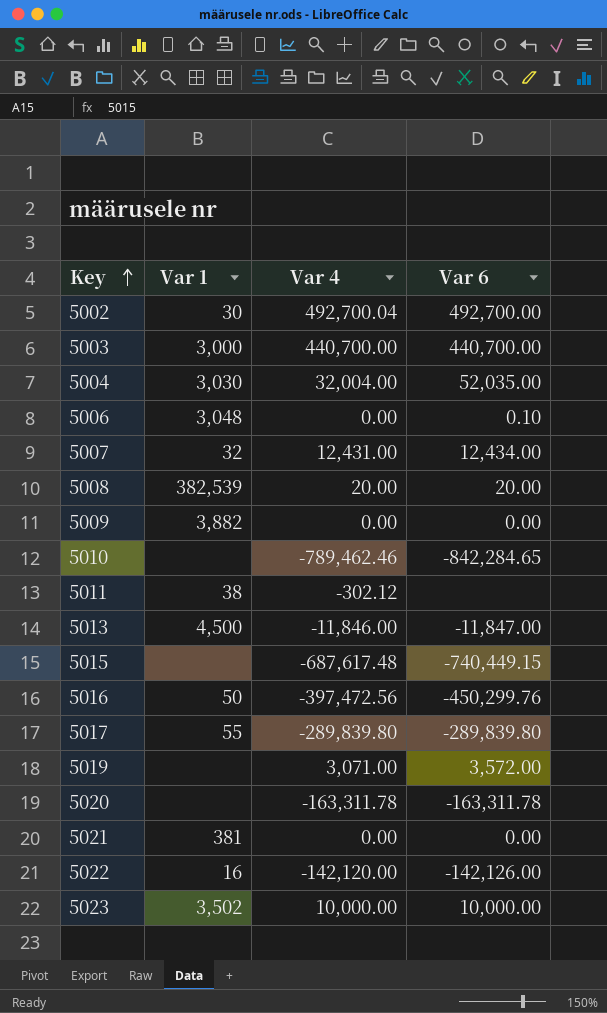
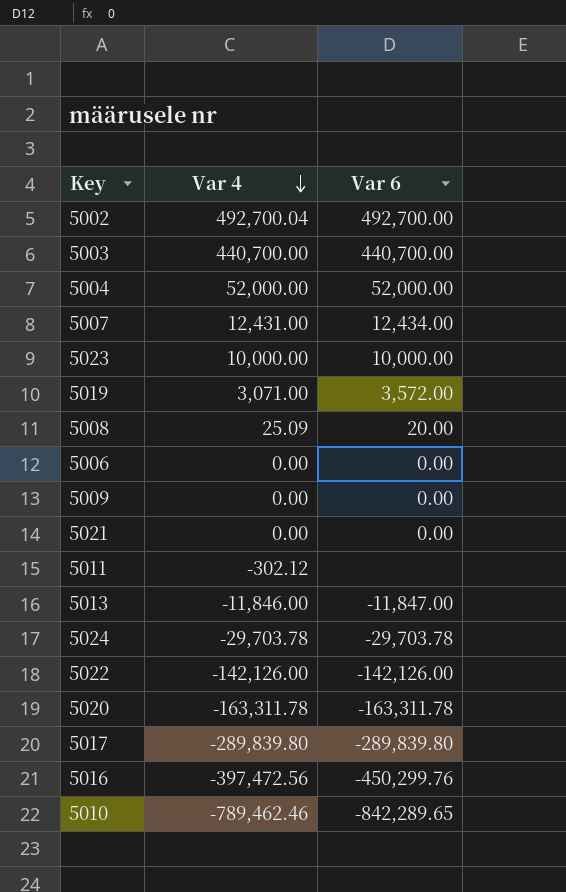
row order: Key ascending -> Var 4 descending
column Var 1 | position: 2 -> none
row 5015: none | -687,617.48 | -740,449.15 -> none
5004 | Var 4: 32,004.00 -> 52,000.00
5004 | Var 6: 52,035.00 -> 52,000.00
5008 | Var 4: 20.00 -> 25.09
5006 | Var 6: 0.10 -> 0.00
row 5024: none -> -29,703.78 | -29,703.78
5022 | Var 4: -142,120.00 -> -142,126.00
5010 | Var 6: -842,284.65 -> -842,289.65

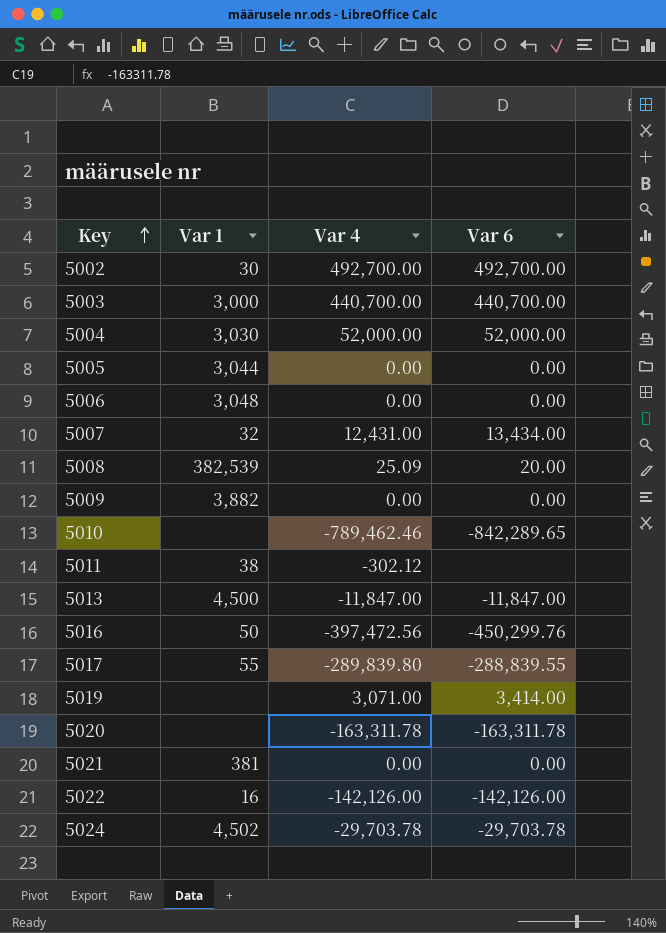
row order: Var 4 descending -> Key ascending
column Var 1 | position: none -> 2
row 5023: 10,000.00 | 10,000.00 -> none
5002 | Var 4: 492,700.04 -> 492,700.00
row 5005: none -> 3,044 | 0.00 | 0.00
5007 | Var 6: 12,434.00 -> 13,434.00
5013 | Var 4: -11,846.00 -> -11,847.00
5017 | Var 6: -289,839.80 -> -288,839.55
5019 | Var 6: 3,572.00 -> 3,414.00

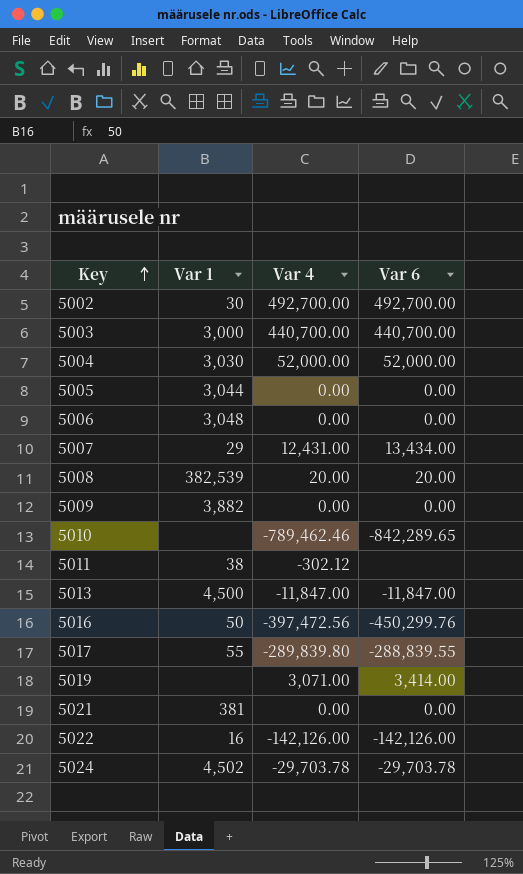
row 5020: none | -163,311.78 | -163,311.78 -> none
5007 | Var 1: 32 -> 29
5008 | Var 4: 25.09 -> 20.00

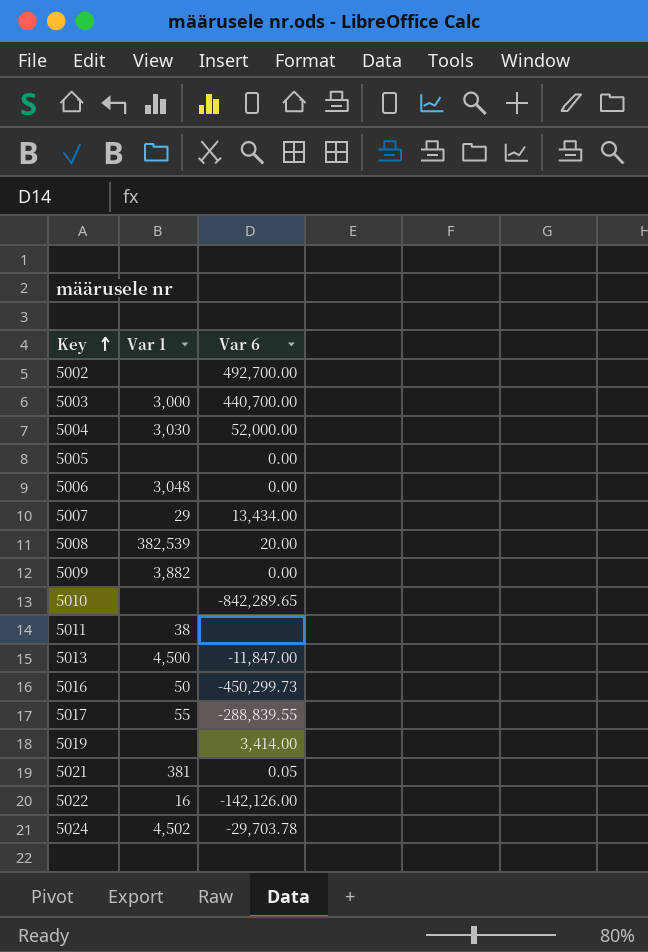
column Var 4 | position: 3 -> none
5002 | Var 1: 30 -> none
5005 | Var 1: 3,044 -> none
5016 | Var 6: -450,299.76 -> -450,299.73
5021 | Var 6: 0.00 -> 0.05

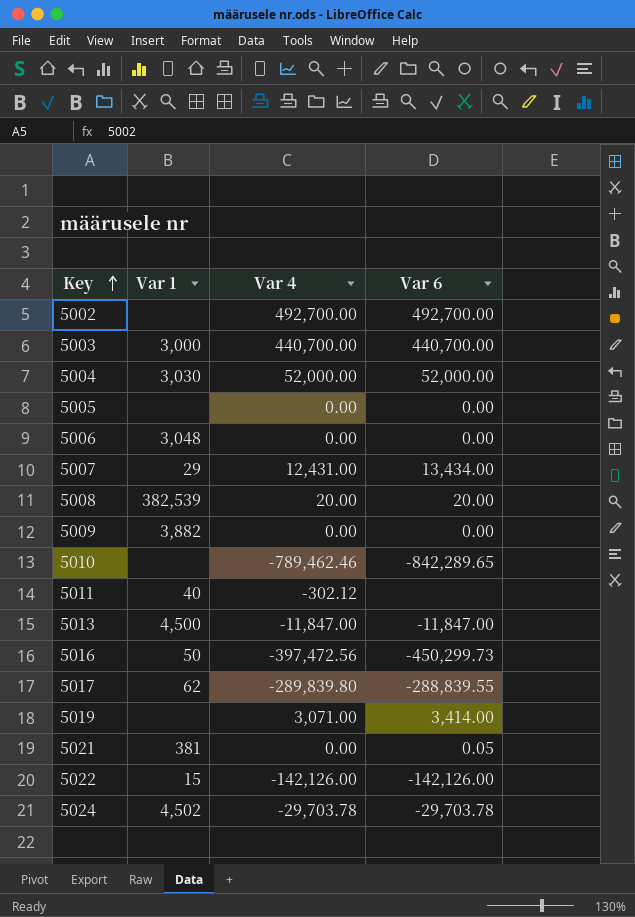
column Var 4 | position: none -> 3
5011 | Var 1: 38 -> 40
5017 | Var 1: 55 -> 62
5022 | Var 1: 16 -> 15

